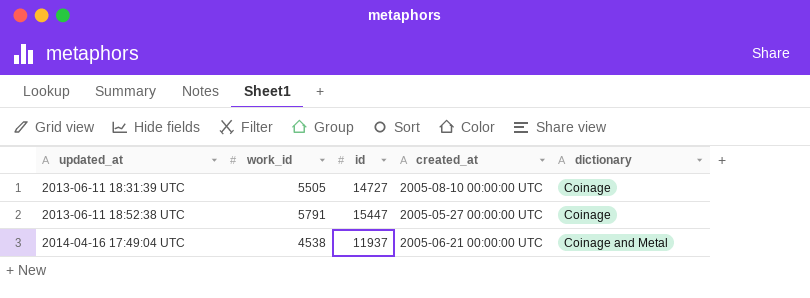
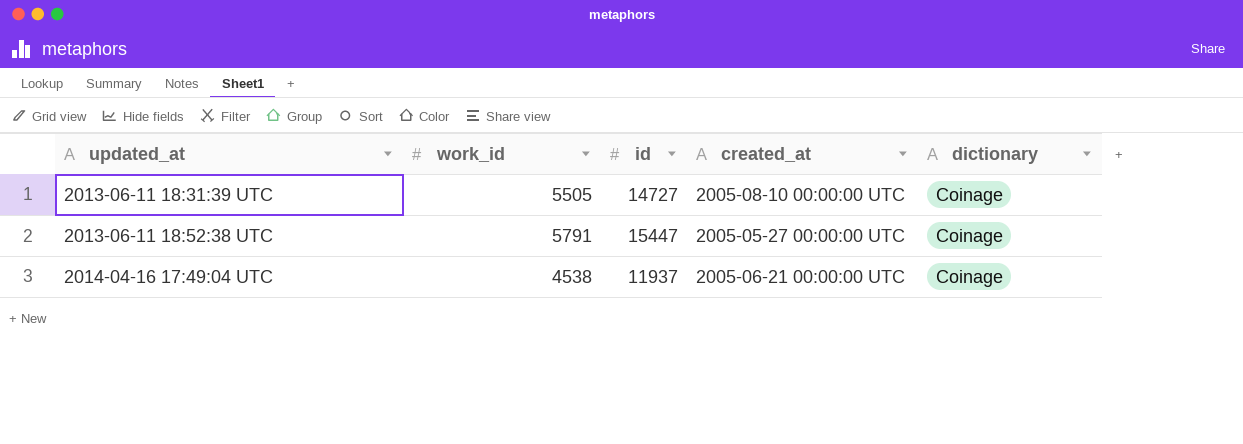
2014-04-16 17:49:04 UTC | dictionary: Coinage and Metal -> Coinage

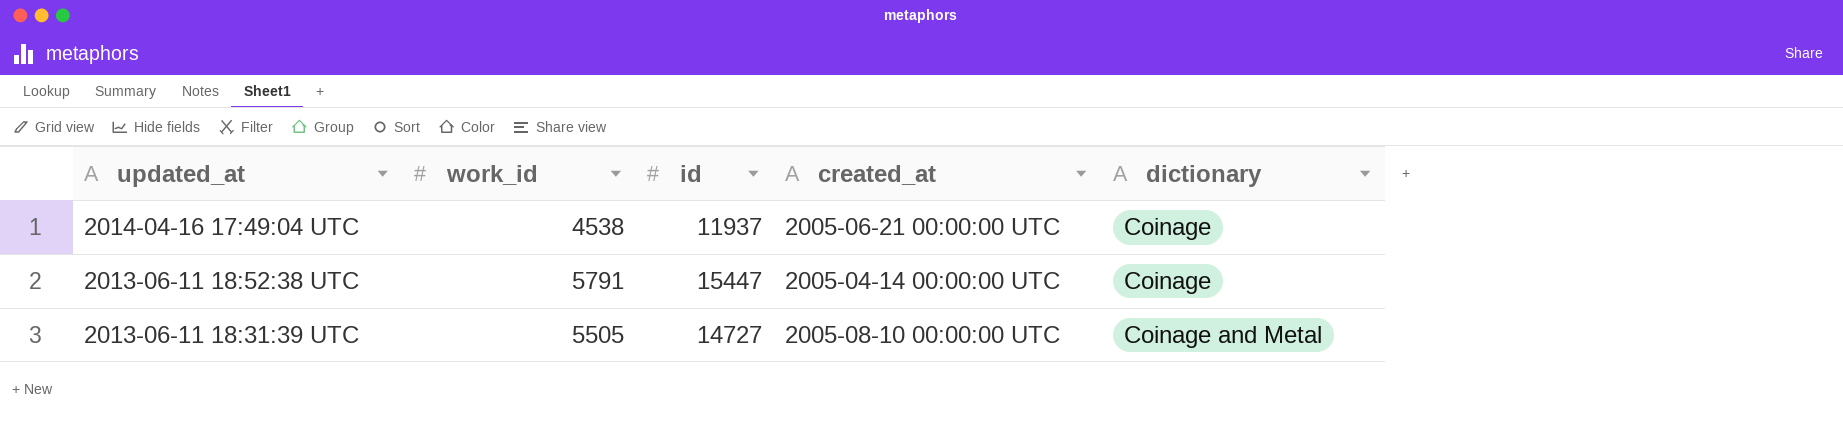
row order: updated_at ascending -> updated_at descending
2013-06-11 18:52:38 UTC | created_at: 2005-05-27 00:00:00 UTC -> 2005-04-14 00:00:00 UTC
2013-06-11 18:31:39 UTC | dictionary: Coinage -> Coinage and Metal

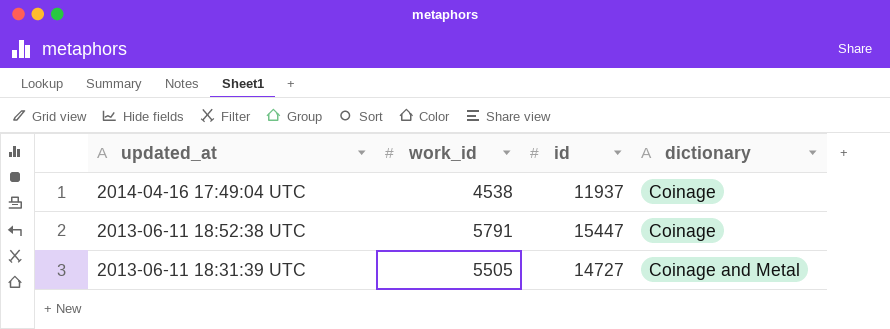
column created_at | position: 4 -> none

